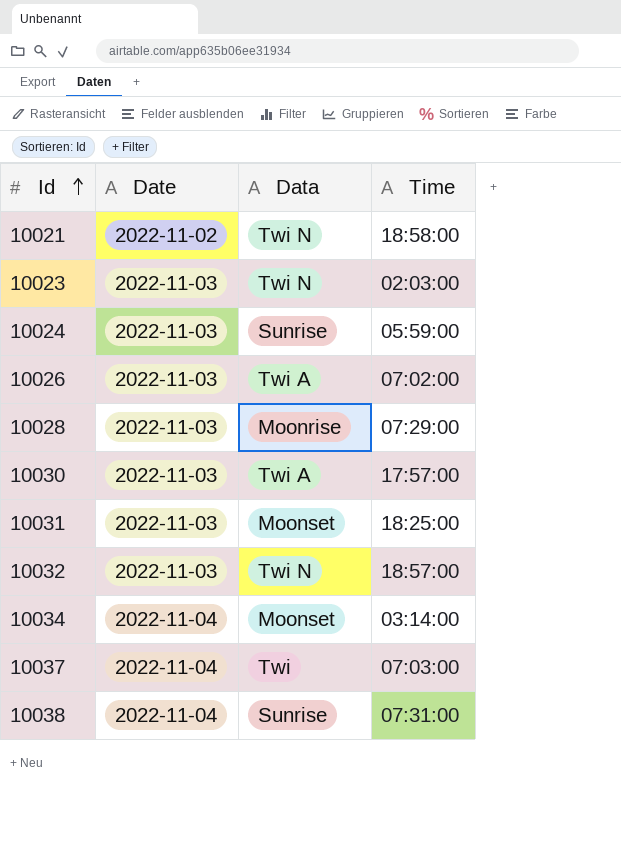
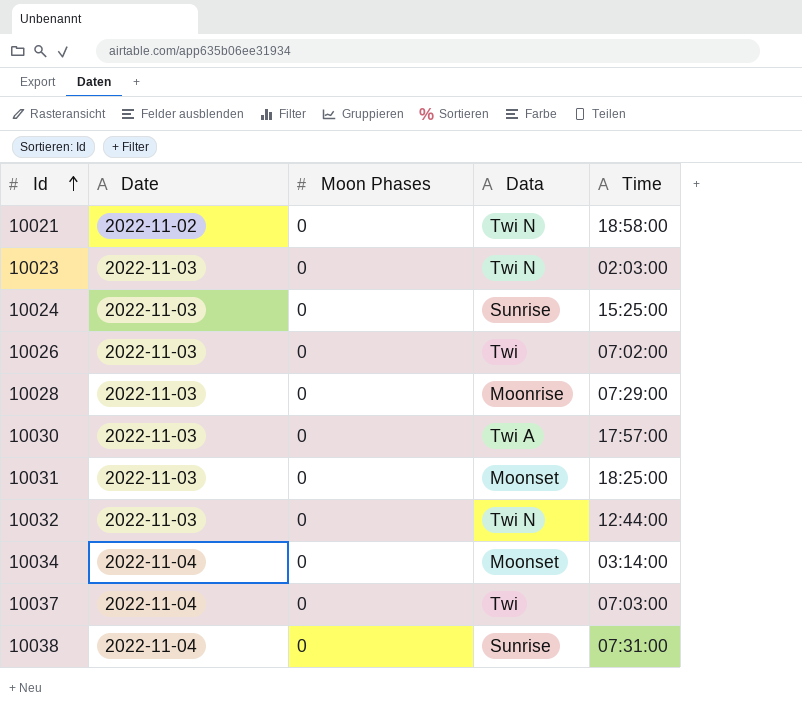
column Moon Phases | position: none -> 3
10024 | Time: 05:59:00 -> 15:25:00
10026 | Data: Twi A -> Twi
10032 | Time: 18:57:00 -> 12:44:00

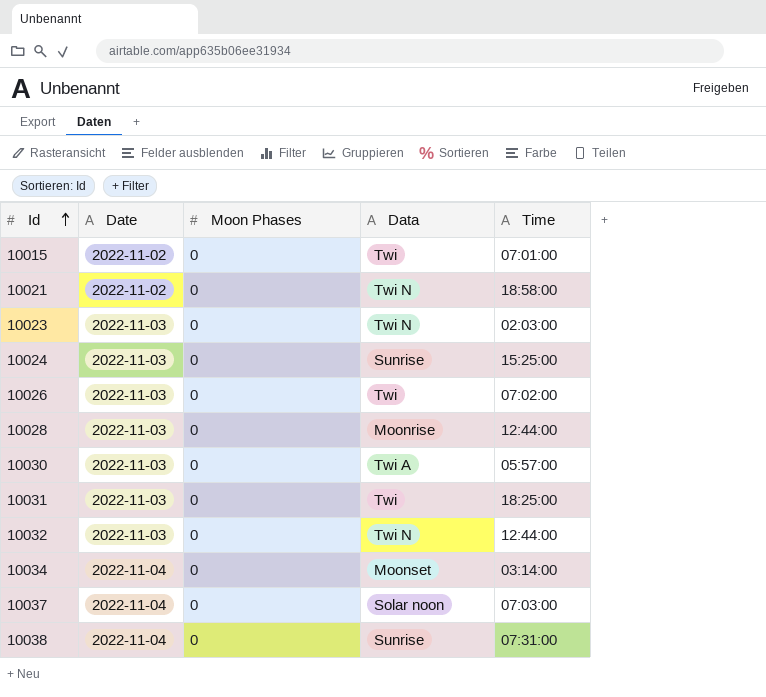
row 10015: none -> 2022-11-02 | 0 | Twi | 07:01:00
10028 | Time: 07:29:00 -> 12:44:00
10030 | Time: 17:57:00 -> 05:57:00
10031 | Data: Moonset -> Twi
10037 | Data: Twi -> Solar noon

